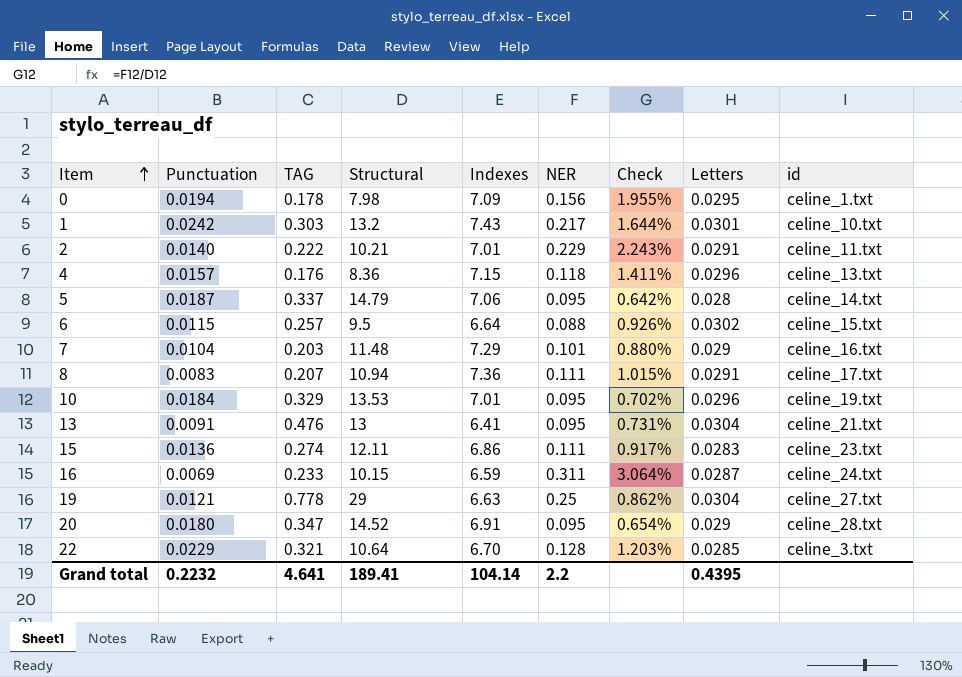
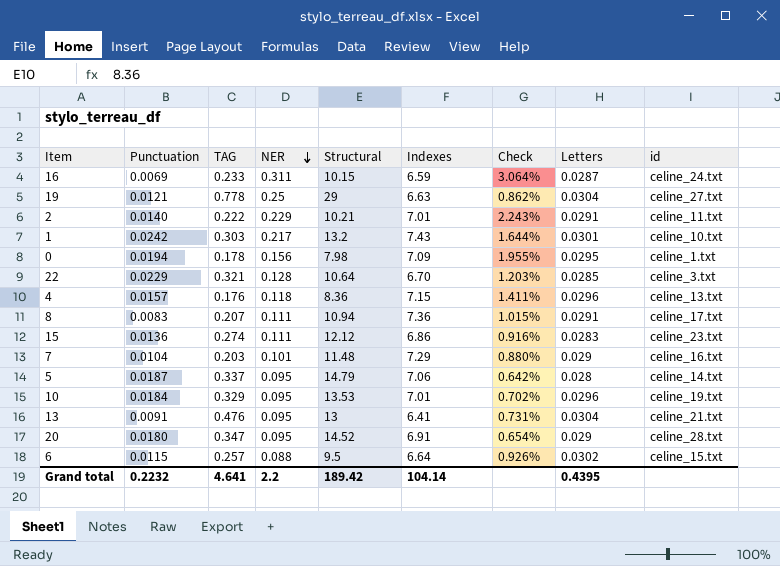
row order: Item ascending -> NER descending
column NER | position: 6 -> 4
15 | Structural: 12.11 -> 12.12
15 | Check: 0.917% -> 0.916%
Grand total | Structural: 189.41 -> 189.42

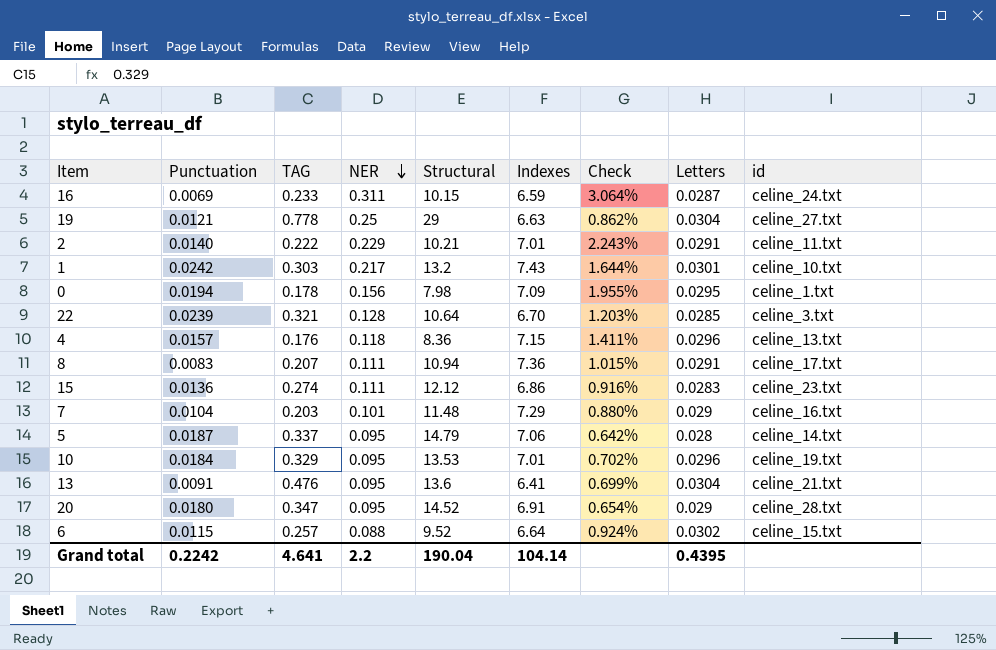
22 | Punctuation: 0.0229 -> 0.0239
13 | Structural: 13 -> 13.6
13 | Check: 0.731% -> 0.699%
6 | Structural: 9.5 -> 9.52
6 | Check: 0.926% -> 0.924%
Grand total | Punctuation: 0.2232 -> 0.2242
Grand total | Structural: 189.42 -> 190.04

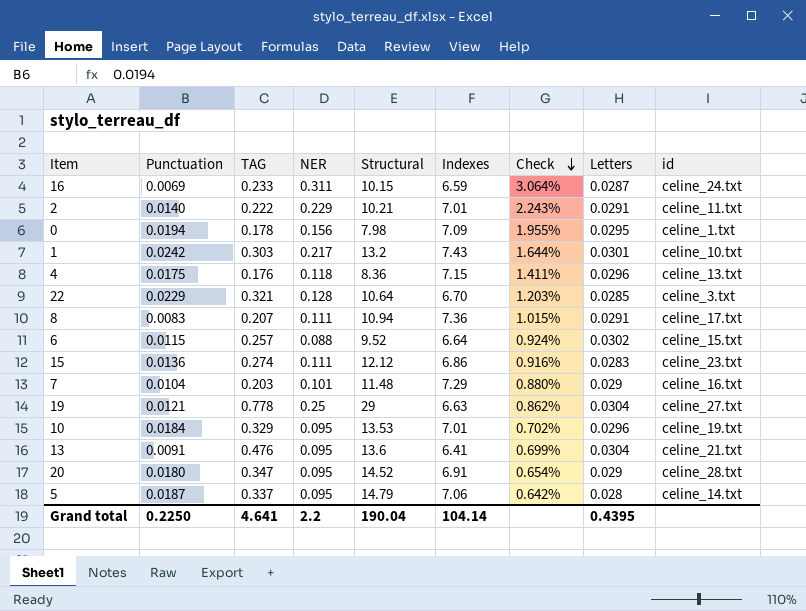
row order: NER descending -> Check descending
4 | Punctuation: 0.0157 -> 0.0175
22 | Punctuation: 0.0239 -> 0.0229
Grand total | Punctuation: 0.2242 -> 0.2250

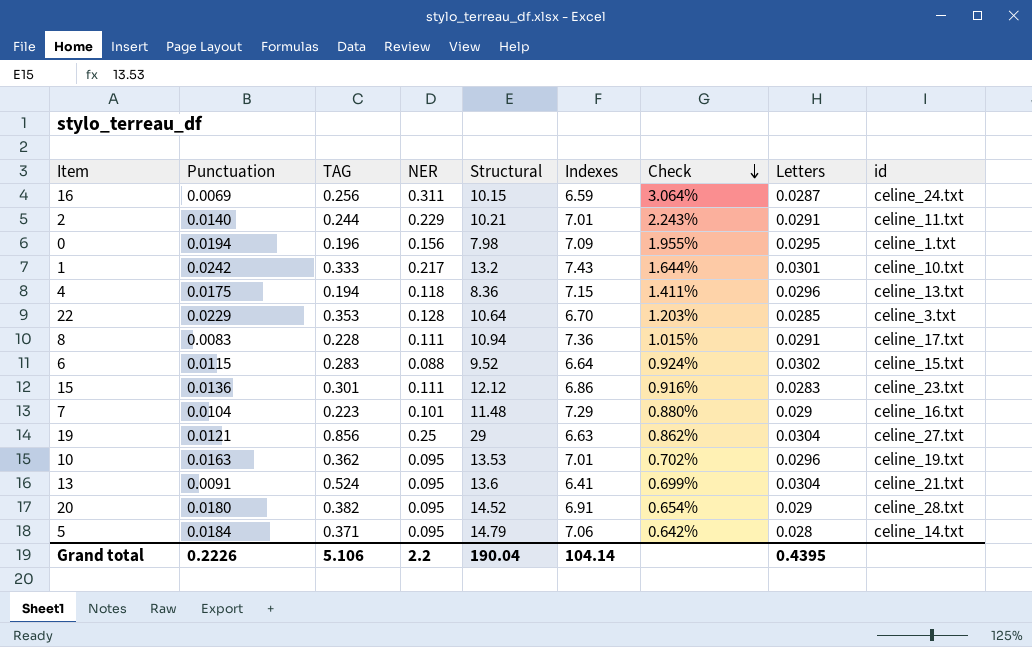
16 | TAG: 0.233 -> 0.256
2 | TAG: 0.222 -> 0.244
0 | TAG: 0.178 -> 0.196
1 | TAG: 0.303 -> 0.333
4 | TAG: 0.176 -> 0.194
22 | TAG: 0.321 -> 0.353
8 | TAG: 0.207 -> 0.228
6 | TAG: 0.257 -> 0.283
15 | TAG: 0.274 -> 0.301
7 | TAG: 0.203 -> 0.223
19 | TAG: 0.778 -> 0.856
10 | Punctuation: 0.0184 -> 0.0163
10 | TAG: 0.329 -> 0.362
13 | TAG: 0.476 -> 0.524
20 | TAG: 0.347 -> 0.382
5 | Punctuation: 0.0187 -> 0.0184
5 | TAG: 0.337 -> 0.371
Grand total | Punctuation: 0.2250 -> 0.2226
Grand total | TAG: 4.641 -> 5.106

